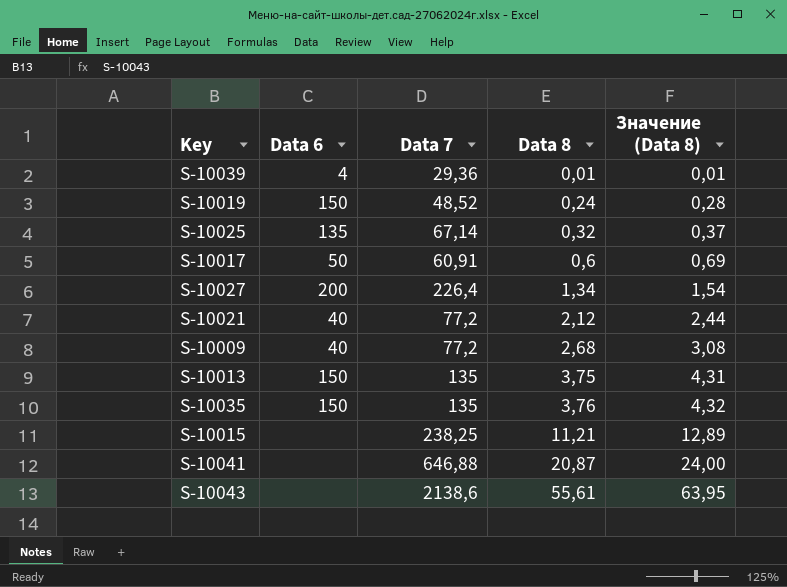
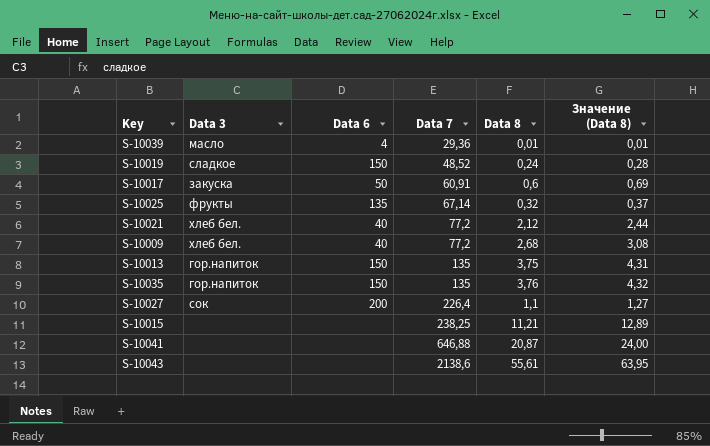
row order: Data 8 ascending -> Data 7 ascending
column Data 3 | position: none -> 2
S-10027 | Data 8: 1,34 -> 1,1
S-10027 | Значение (Data 8): 1,54 -> 1,27

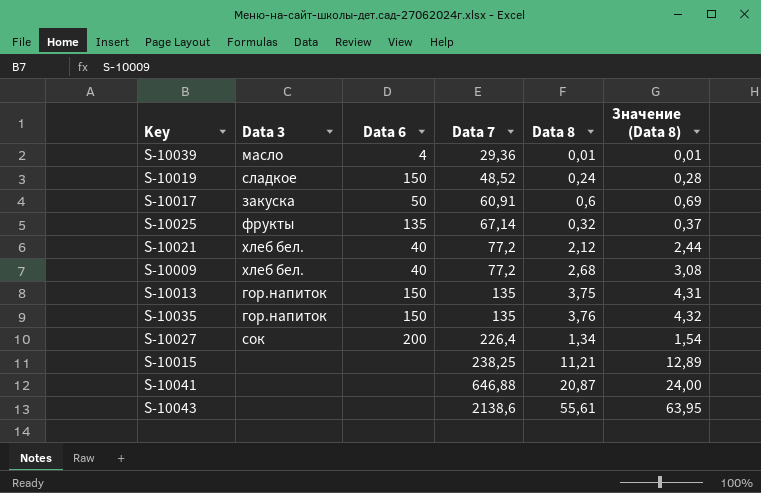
S-10027 | Data 8: 1,1 -> 1,34
S-10027 | Значение (Data 8): 1,27 -> 1,54

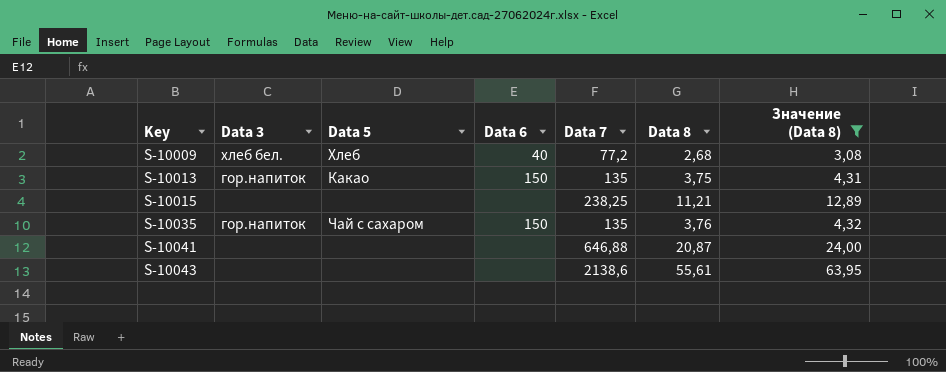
filter: none -> Значение (Data 8) >= 3,08
row order: Data 7 ascending -> Key ascending
column Data 5 | position: none -> 3

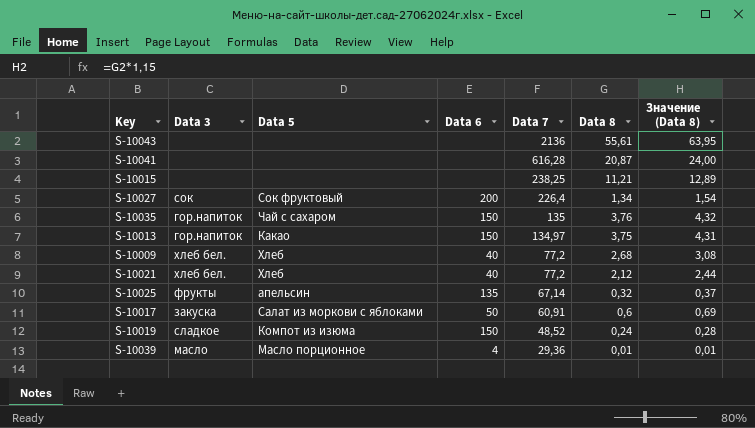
filter: Значение (Data 8) >= 3,08 -> none
row order: Key ascending -> Data 7 descending
S-10043 | Data 7: 2138,6 -> 2136
S-10041 | Data 7: 646,88 -> 616,28
S-10013 | Data 7: 135 -> 134,97

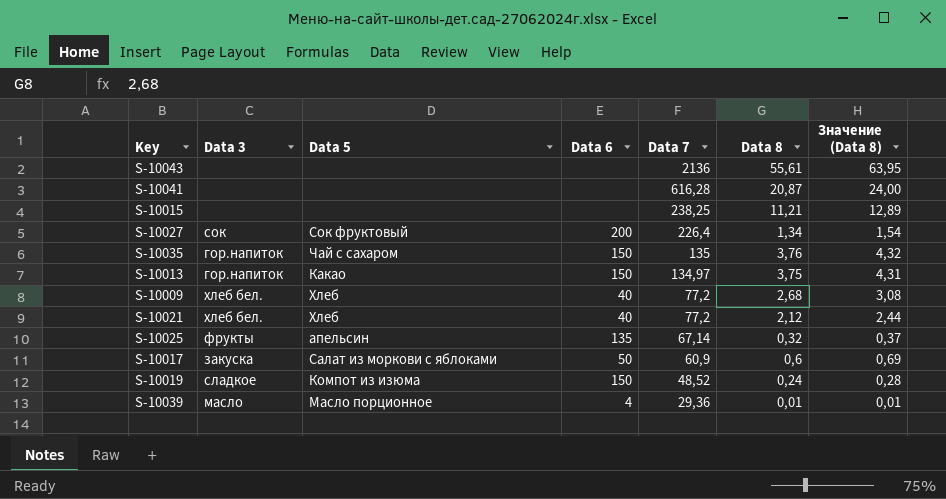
S-10017 | Data 7: 60,91 -> 60,9

